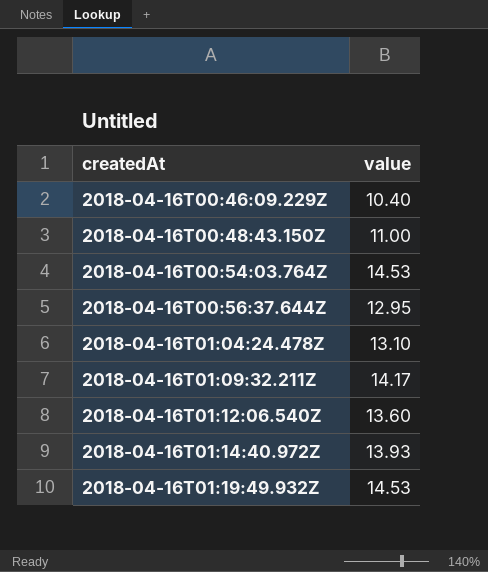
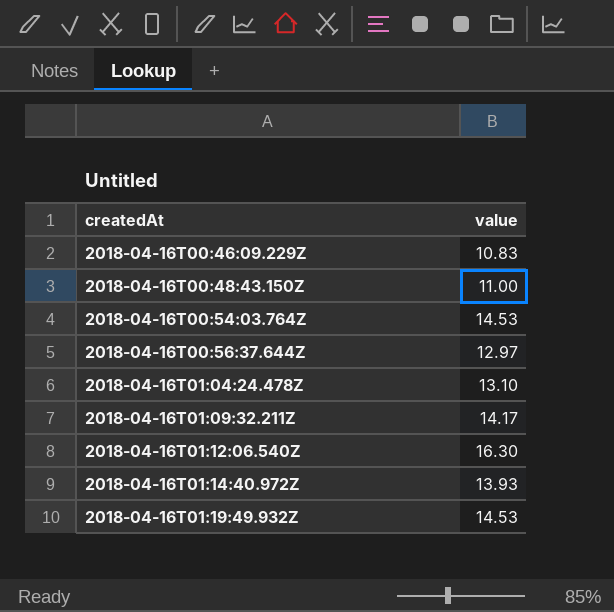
2018-04-16T00:46:09.229Z | value: 10.40 -> 10.83
2018-04-16T00:56:37.644Z | value: 12.95 -> 12.97
2018-04-16T01:12:06.540Z | value: 13.60 -> 16.30

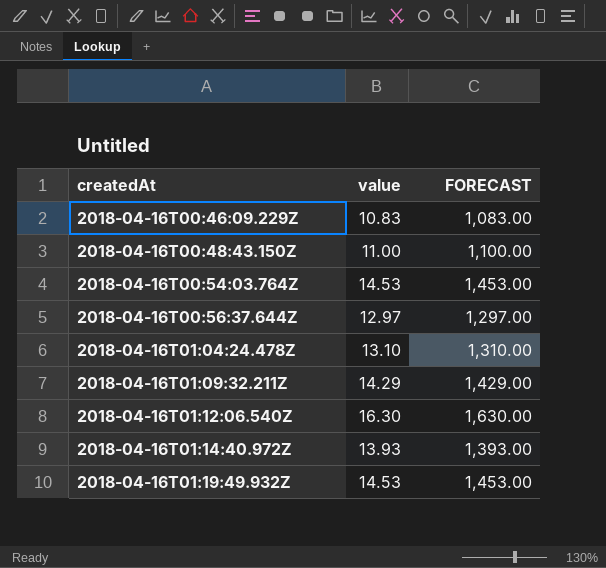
column FORECAST | formula: none -> [value] * 100
2018-04-16T01:09:32.211Z | value: 14.17 -> 14.29

